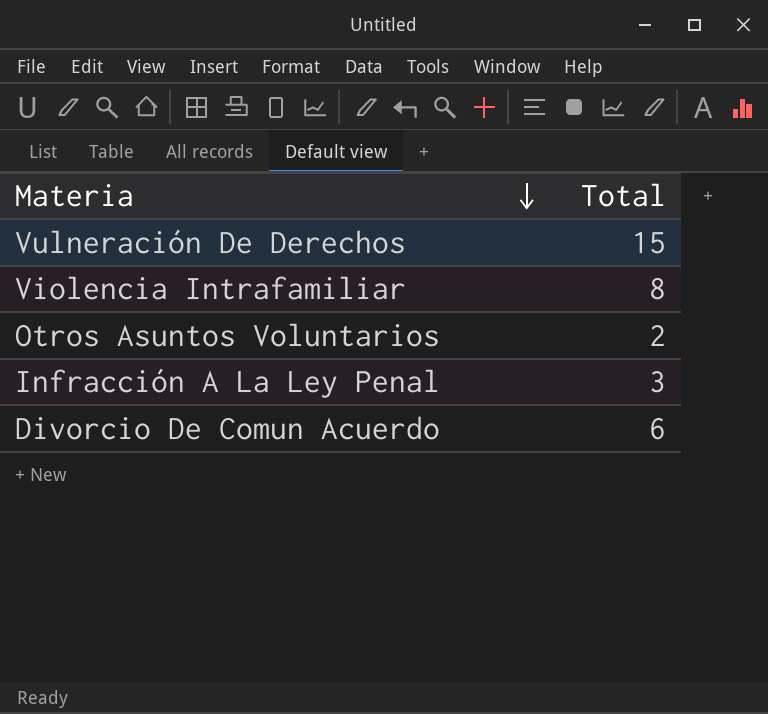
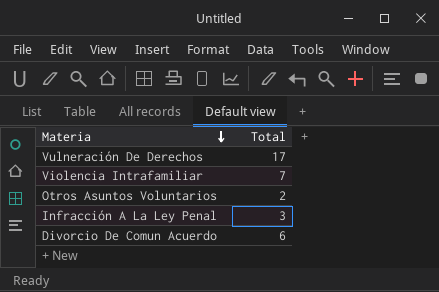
Vulneración De Derechos | Total: 15 -> 17
Violencia Intrafamiliar | Total: 8 -> 7

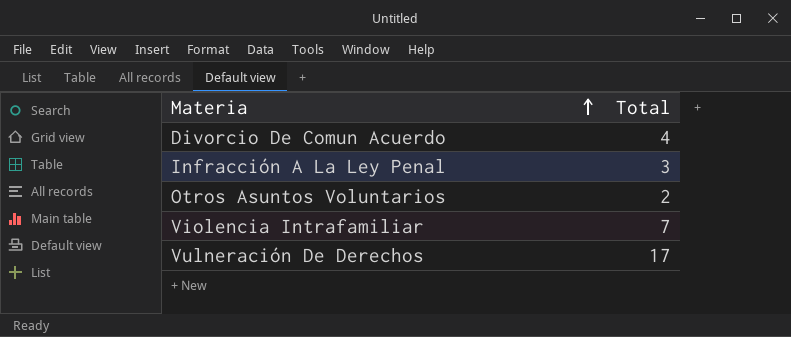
row order: Materia descending -> Materia ascending
Divorcio De Comun Acuerdo | Total: 6 -> 4

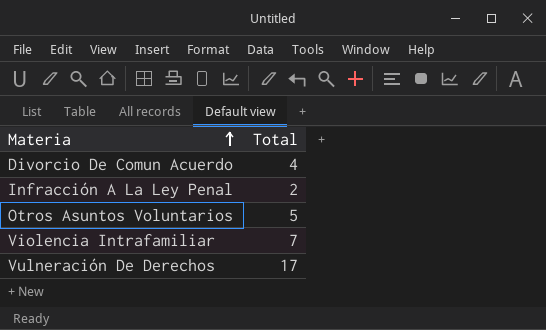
Infracción A La Ley Penal | Total: 3 -> 2
Otros Asuntos Voluntarios | Total: 2 -> 5

